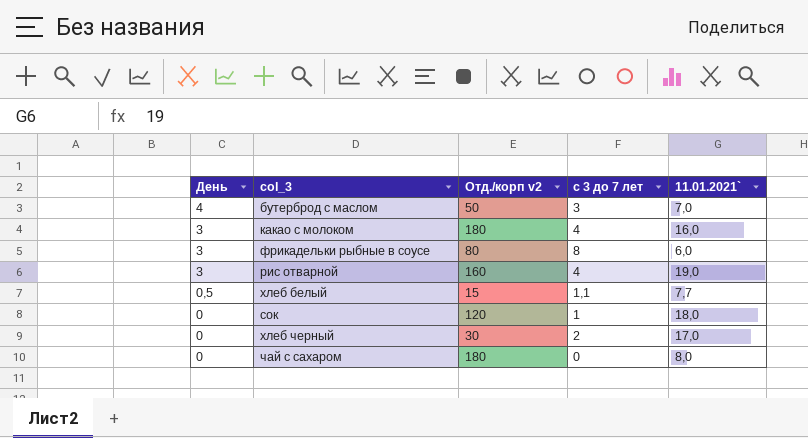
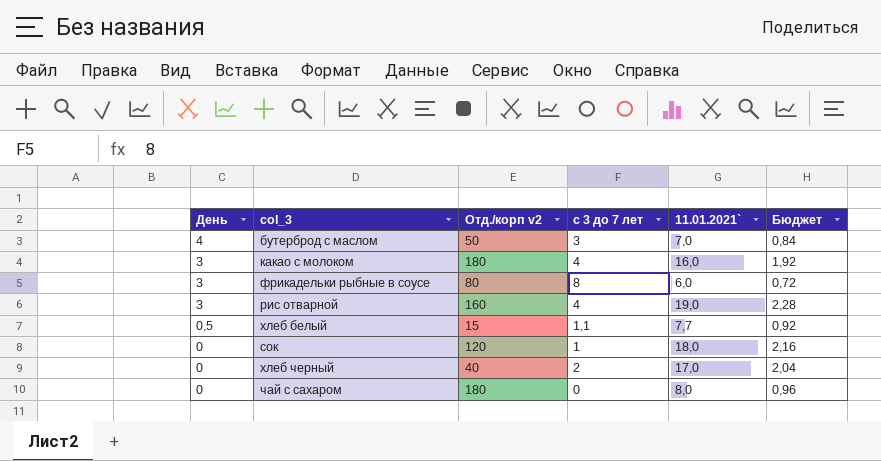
column Бюджет | formula: none -> [11.01.2021`] * 0,12
хлеб черный | Отд./корп v2: 30 -> 40

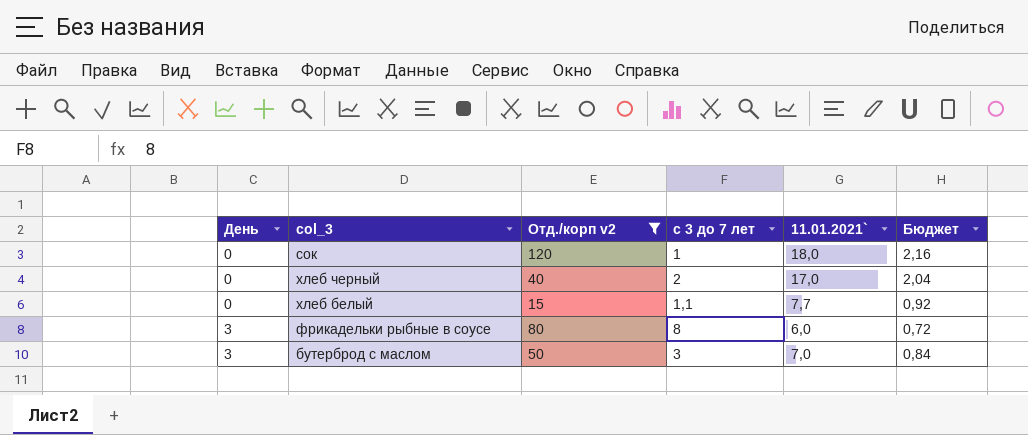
filter: none -> Отд./корп v2 <= 120
row order: День descending -> День ascending
хлеб белый | День: 0,5 -> 0
бутерброд с маслом | День: 4 -> 3

